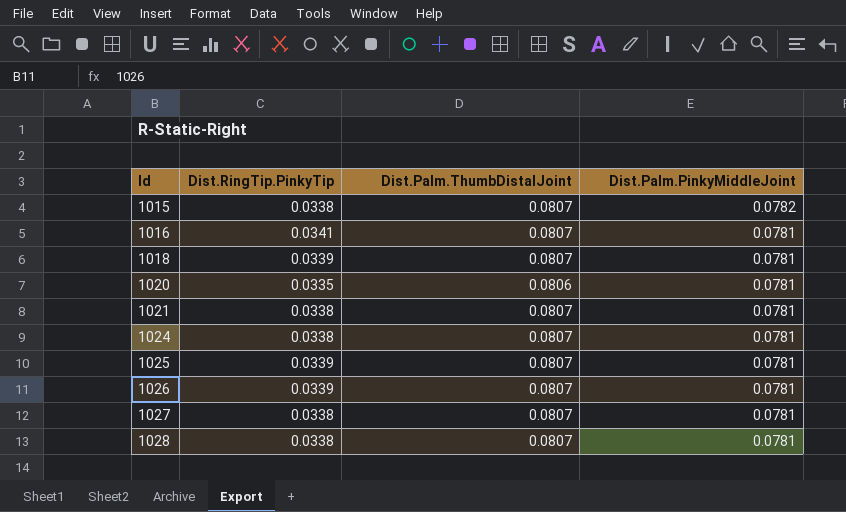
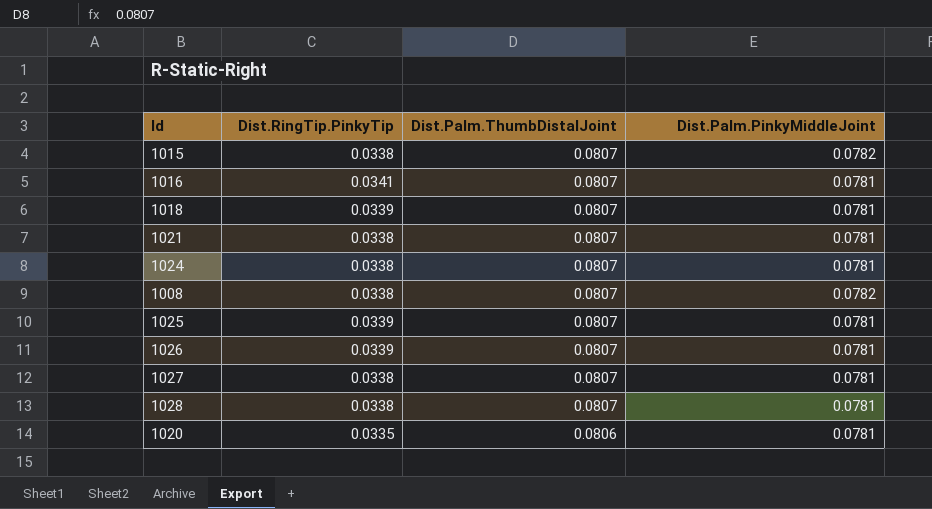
row order: Id ascending -> Dist.Palm.ThumbDistalJoint descending
row 1008: none -> 0.0338 | 0.0807 | 0.0782

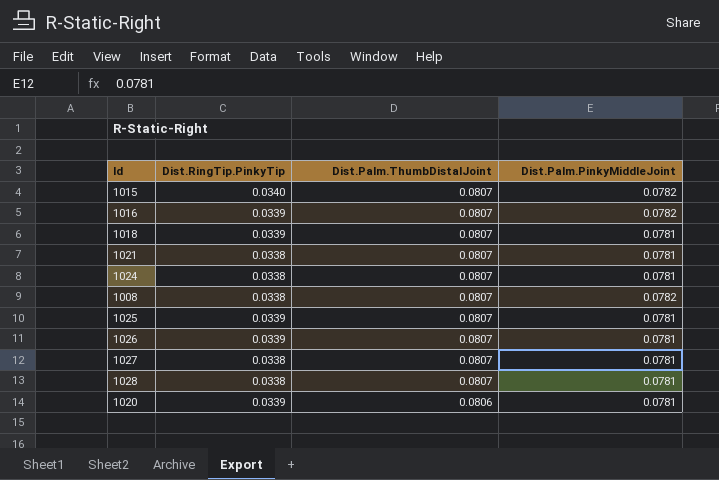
1015 | Dist.RingTip.PinkyTip: 0.0338 -> 0.0340
1016 | Dist.RingTip.PinkyTip: 0.0341 -> 0.0339
1016 | Dist.Palm.PinkyMiddleJoint: 0.0781 -> 0.0782
1020 | Dist.RingTip.PinkyTip: 0.0335 -> 0.0339

